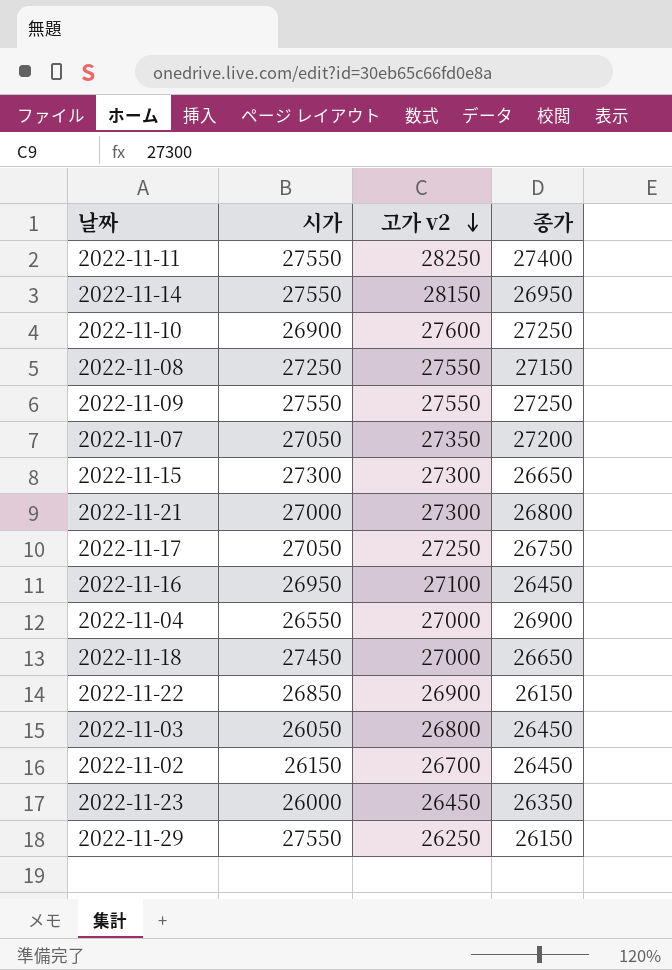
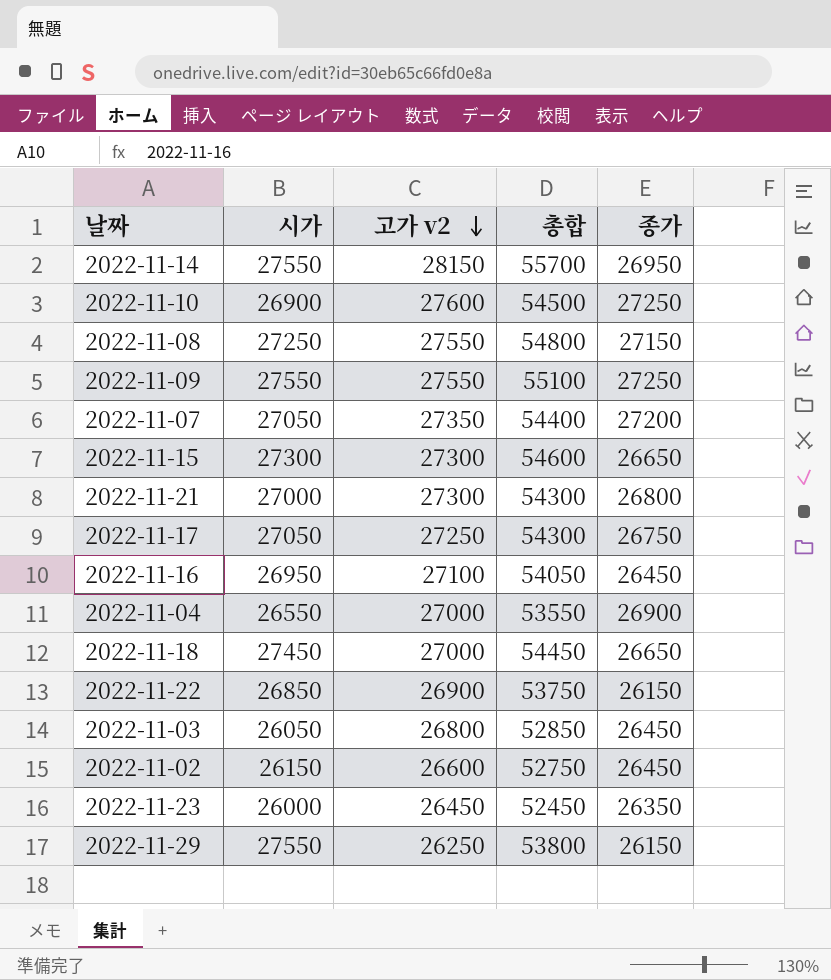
column 총합 | formula: none -> [시가] + [고가 v2]
row 2022-11-11: 27550 | 28250 | 27400 -> none
2022-11-02 | 고가 v2: 26700 -> 26600

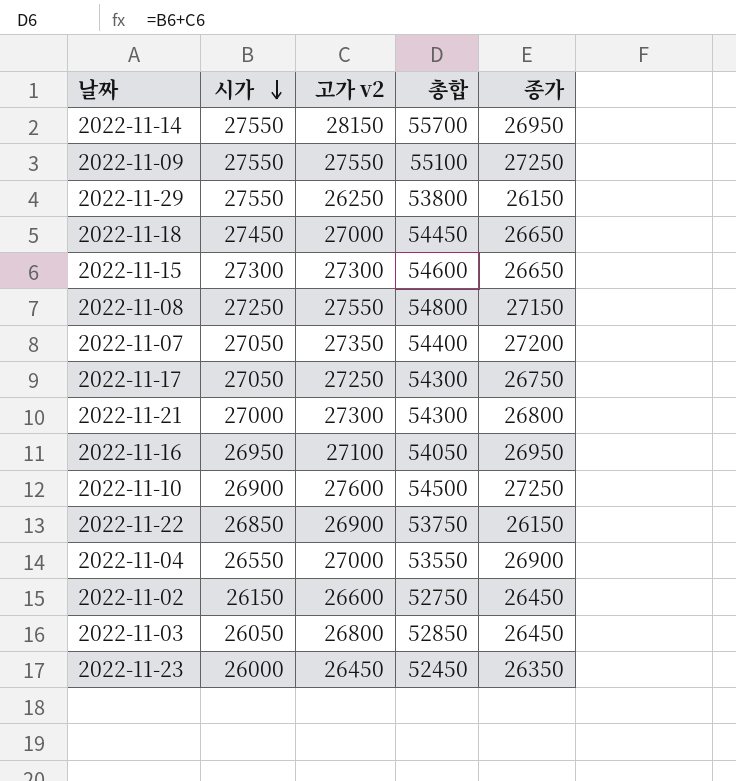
row order: 고가 v2 descending -> 시가 descending
2022-11-16 | 종가: 26450 -> 26950

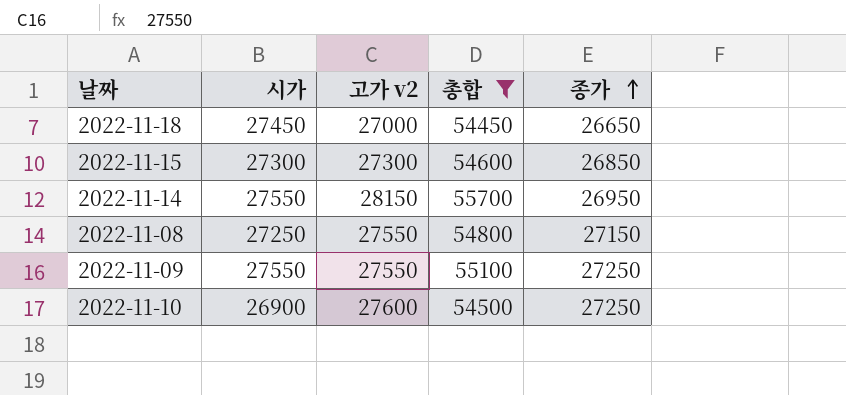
filter: none -> 총합 >= 54450
row order: 시가 descending -> 종가 ascending
2022-11-15 | 종가: 26650 -> 26850

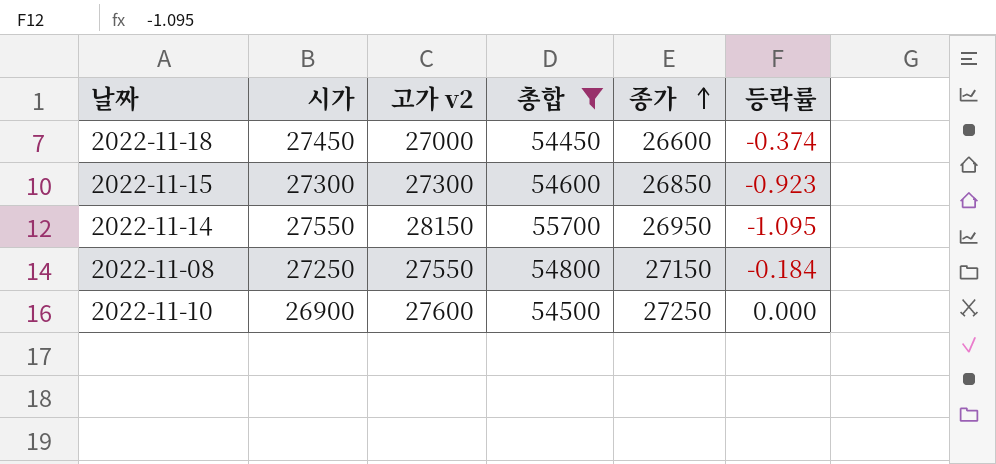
column 등락률 | position: none -> 6
row 2022-11-09: 27550 | 27550 | 55100 | 27250 -> none
2022-11-18 | 종가: 26650 -> 26600

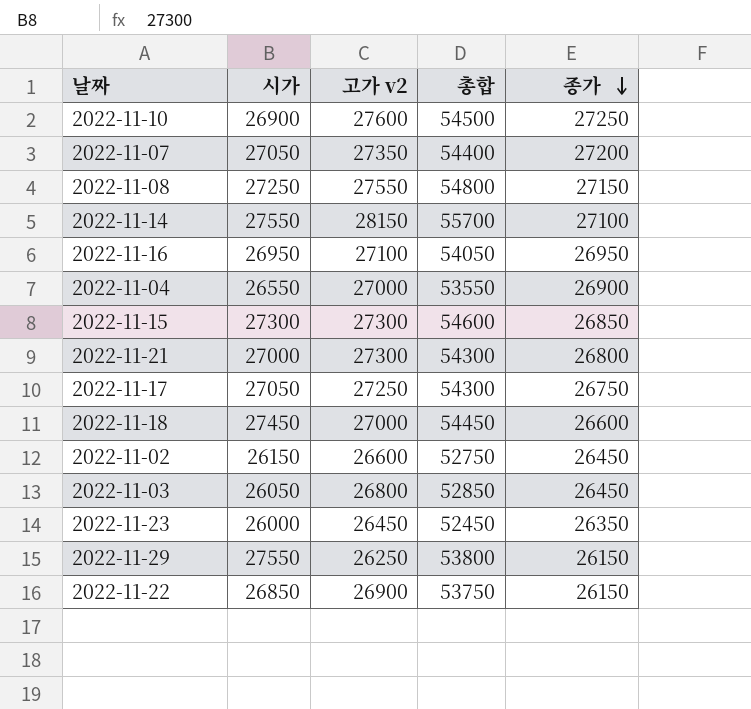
filter: 총합 >= 54450 -> none
row order: 종가 ascending -> 종가 descending
column 등락률 | position: 6 -> none
2022-11-14 | 종가: 26950 -> 27100

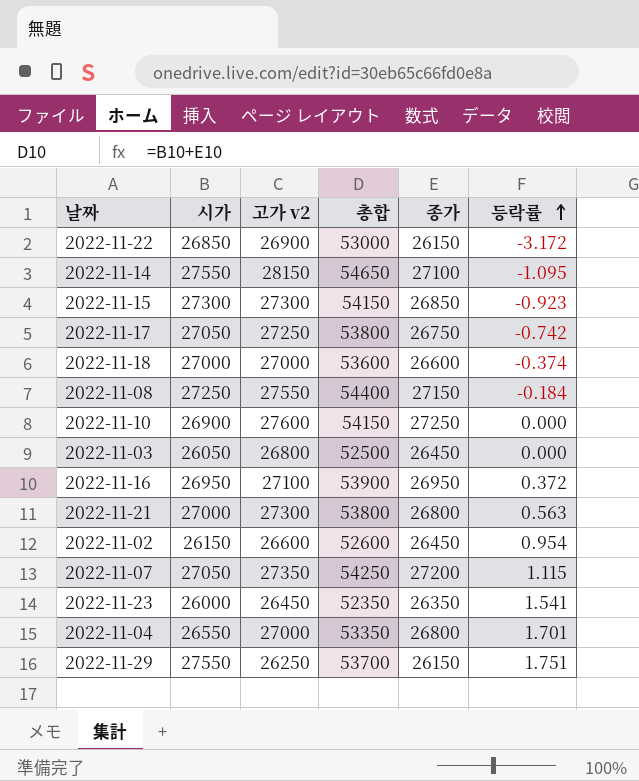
row order: 종가 descending -> 등락률 ascending
column 총합 | formula: [시가] + [고가 v2] -> [시가] + [종가]
column 등락률 | position: none -> 6
2022-11-18 | 시가: 27450 -> 27000
2022-11-04 | 종가: 26900 -> 26800

